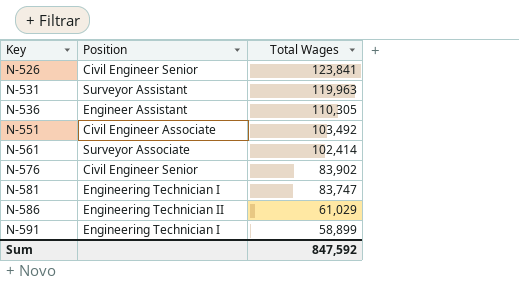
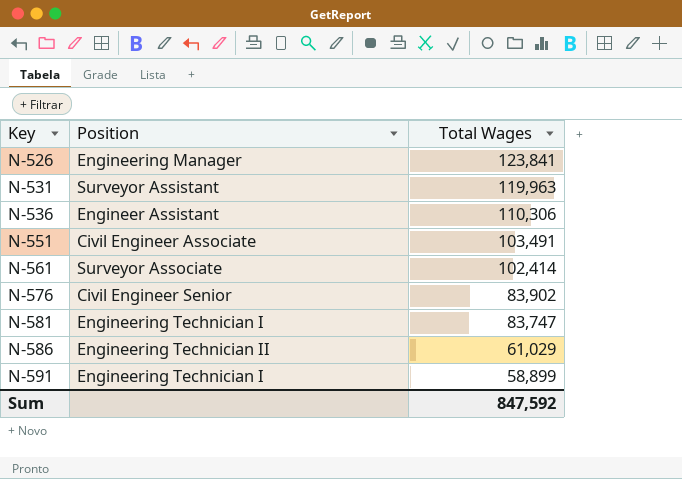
N-526 | Position: Civil Engineer Senior -> Engineering Manager
N-536 | Total Wages: 110,305 -> 110,306
N-551 | Total Wages: 103,492 -> 103,491

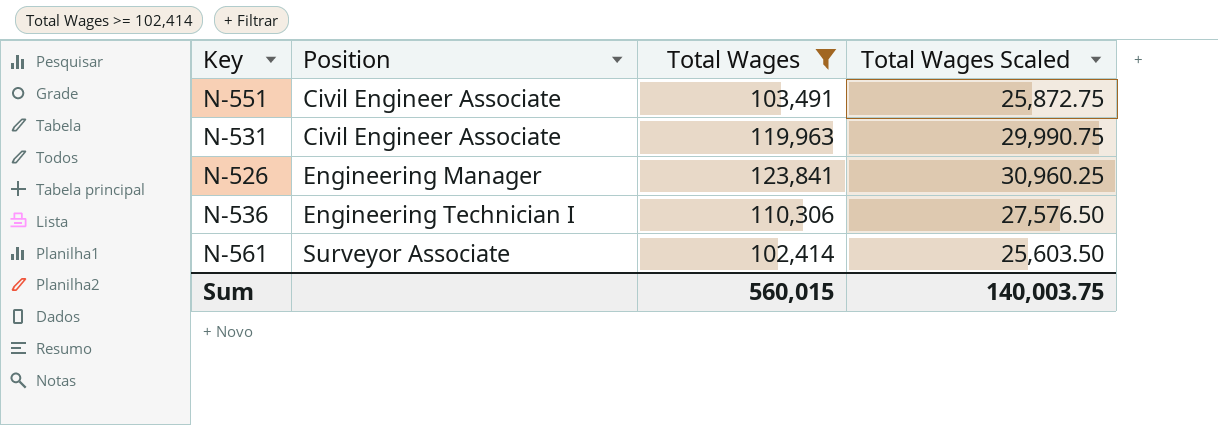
filter: none -> Total Wages >= 102,414
row order: Key ascending -> Position ascending
column Total Wages Scaled | formula: none -> [Total Wages] * 0.25
N-531 | Position: Surveyor Assistant -> Civil Engineer Associate
N-536 | Position: Engineer Assistant -> Engineering Technician I
Sum | Total Wages: 847,592 -> 560,015

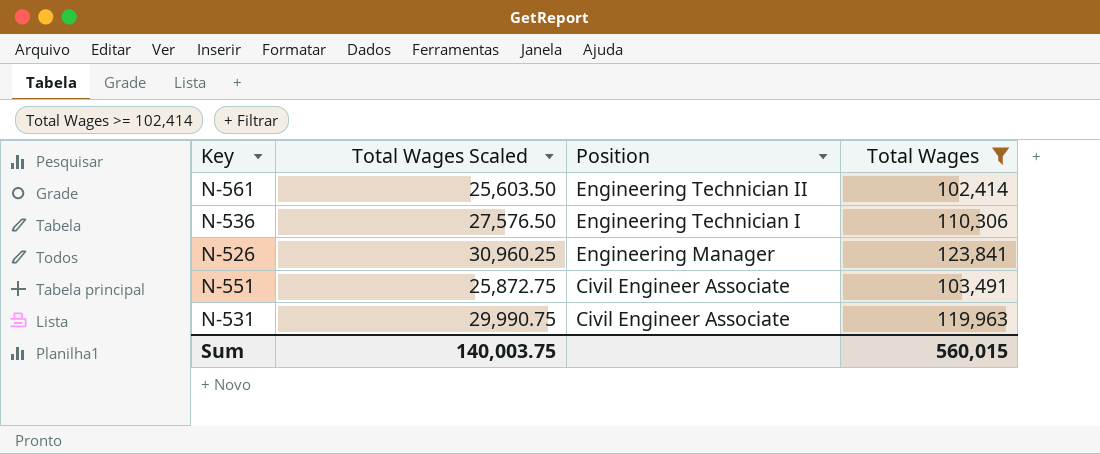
row order: Position ascending -> Position descending
column Total Wages Scaled | position: 4 -> 2
N-561 | Position: Surveyor Associate -> Engineering Technician II

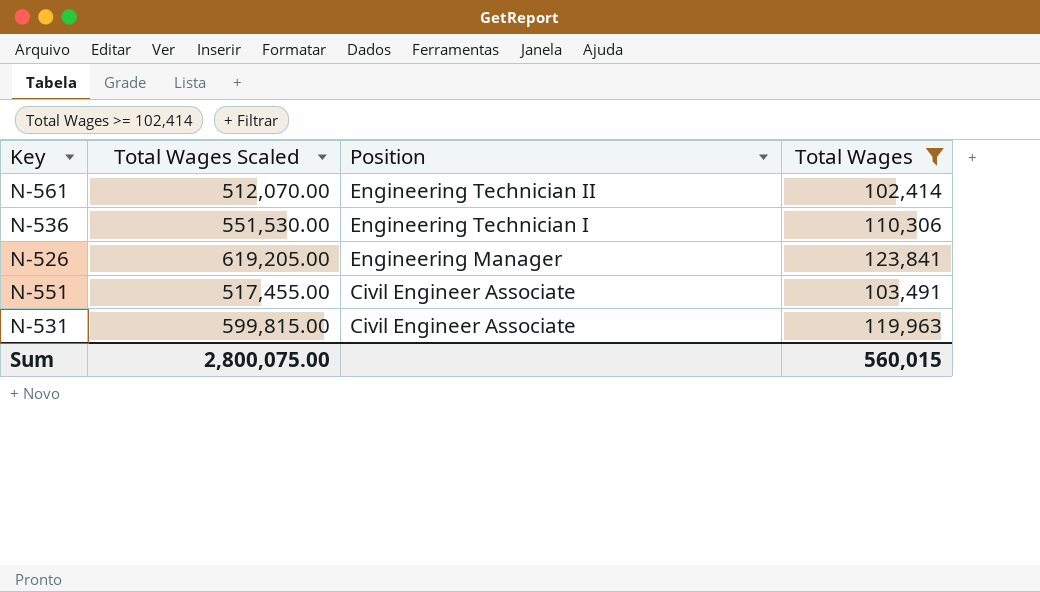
column Total Wages Scaled | formula: [Total Wages] * 0.25 -> [Total Wages] * 5
Sum | Total Wages Scaled: 140,003.75 -> 2,800,075.00

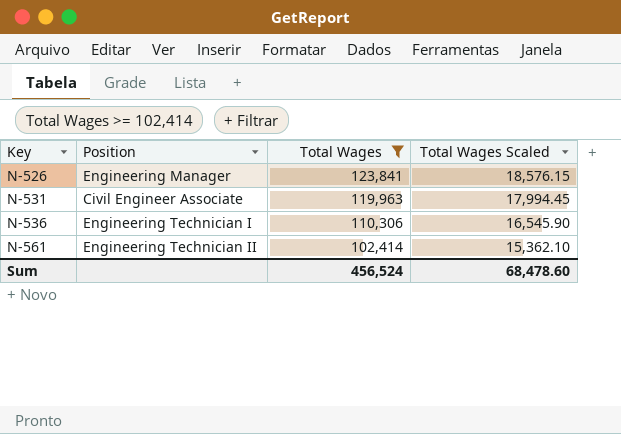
row order: Position descending -> Key ascending
column Total Wages Scaled | formula: [Total Wages] * 5 -> [Total Wages] * 0.15
column Total Wages Scaled | position: 2 -> 4
row N-551: 517,455.00 | Civil Engineer Associate | 103,491 -> none
Sum | Total Wages: 560,015 -> 456,524
Sum | Total Wages Scaled: 2,800,075.00 -> 68,478.60

